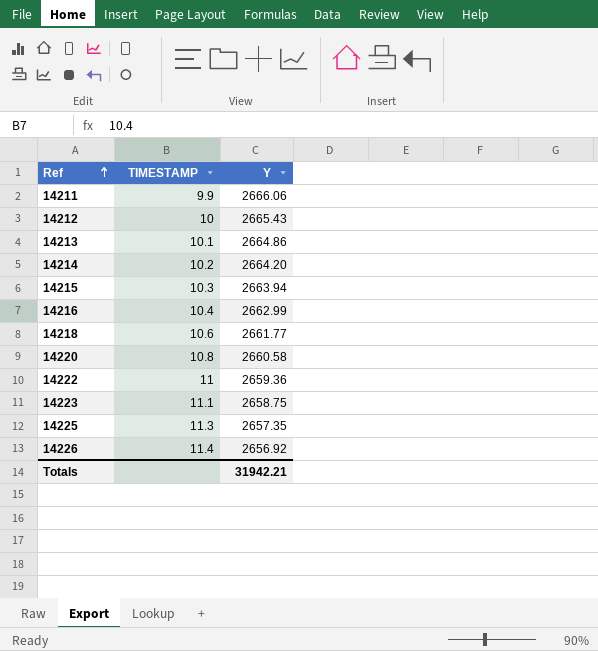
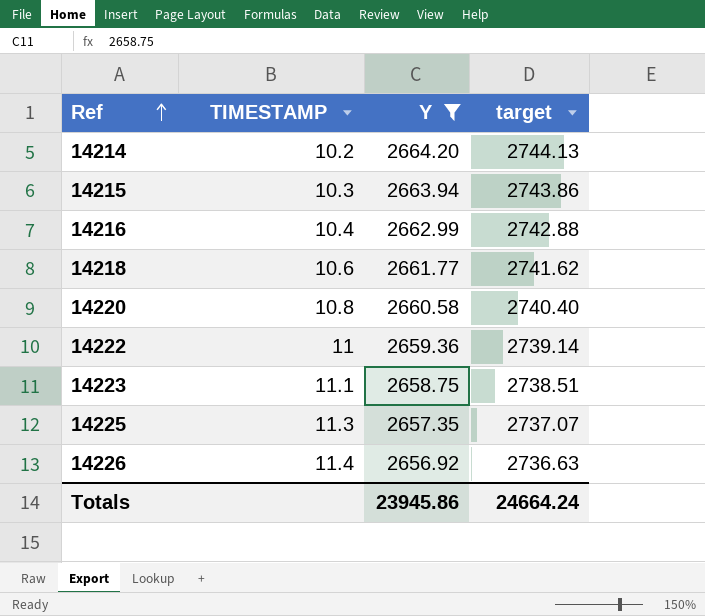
filter: none -> Y <= 2664.20
column target | formula: none -> [Y] * 1.03
Totals | Y: 31942.21 -> 23945.86

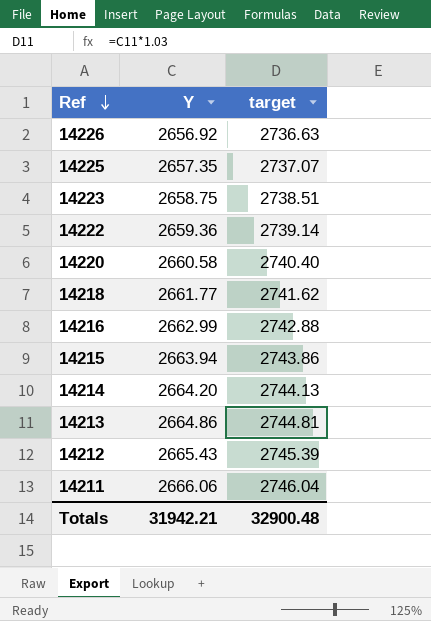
filter: Y <= 2664.20 -> none
row order: Ref ascending -> Ref descending
column TIMESTAMP | position: 2 -> none
Totals | Y: 23945.86 -> 31942.21
Totals | target: 24664.24 -> 32900.48

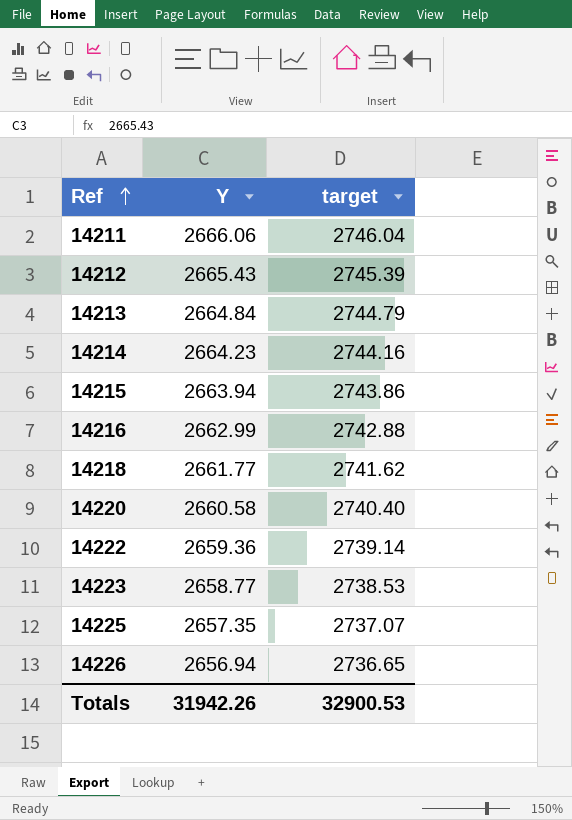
row order: Ref descending -> Ref ascending
14213 | Y: 2664.86 -> 2664.84
14213 | target: 2744.81 -> 2744.79
14214 | Y: 2664.20 -> 2664.23
14214 | target: 2744.13 -> 2744.16
14223 | Y: 2658.75 -> 2658.77
14223 | target: 2738.51 -> 2738.53
14226 | Y: 2656.92 -> 2656.94
14226 | target: 2736.63 -> 2736.65
Totals | Y: 31942.21 -> 31942.26
Totals | target: 32900.48 -> 32900.53

